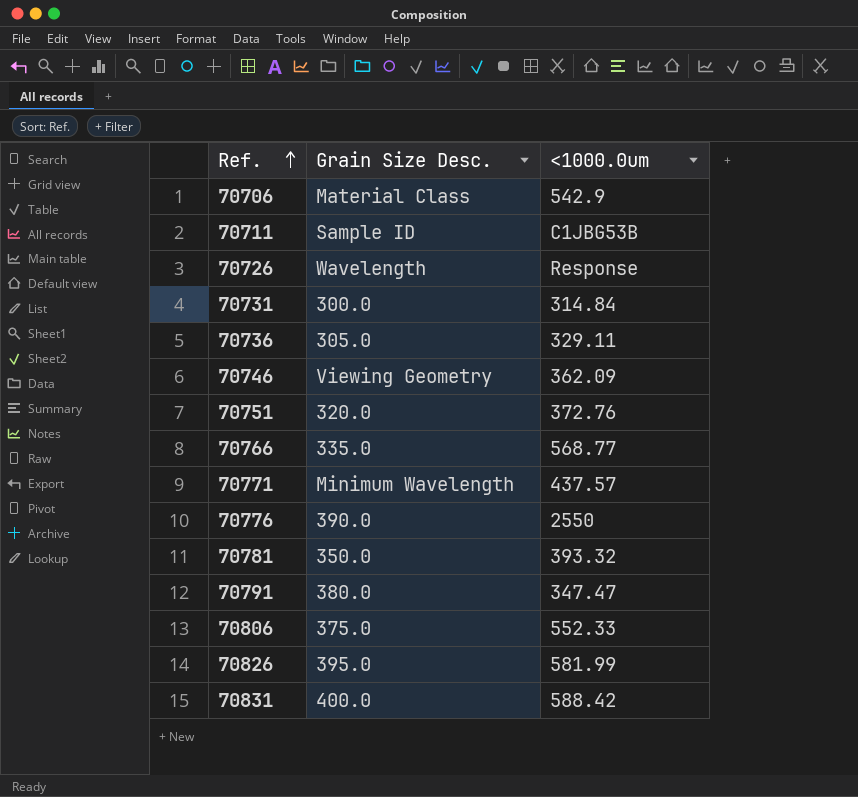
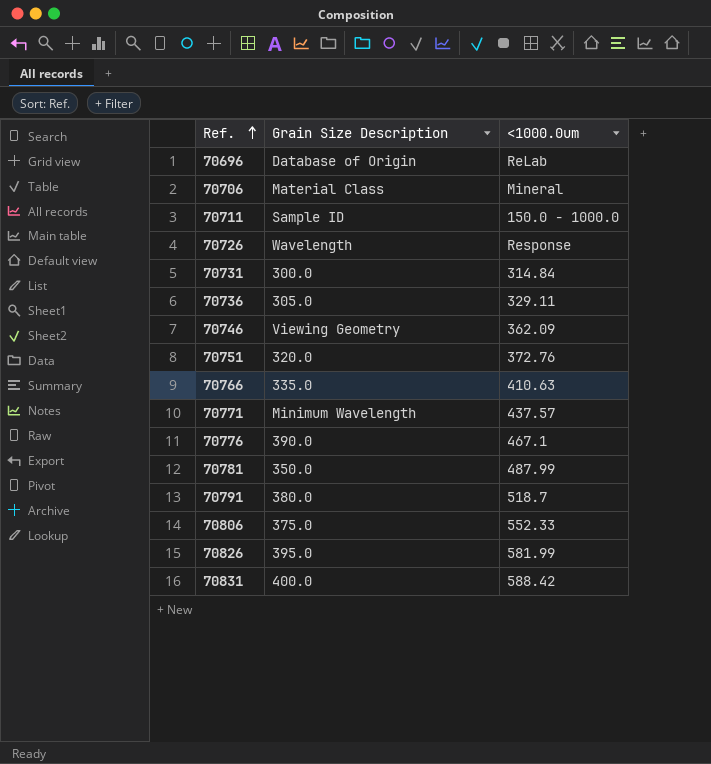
column name: Grain Size Desc. -> Grain Size Description
row 70696: none -> Database of Origin | ReLab
70706 | <1000.0um: 542.9 -> Mineral
70711 | <1000.0um: C1JBG53B -> 150.0 - 1000.0
70766 | <1000.0um: 568.77 -> 410.63
70776 | <1000.0um: 2550 -> 467.1
70781 | <1000.0um: 393.32 -> 487.99
70791 | <1000.0um: 347.47 -> 518.7

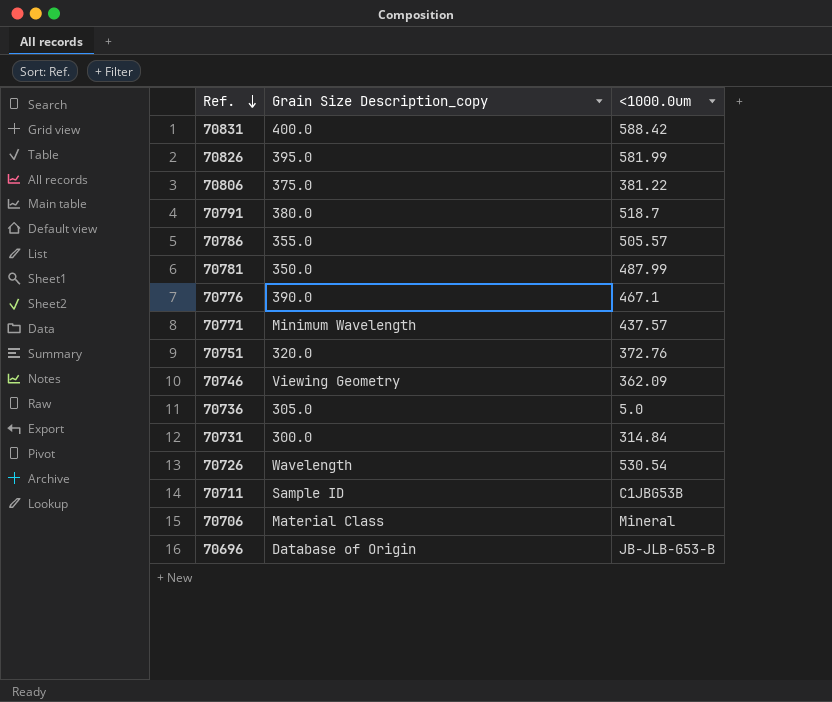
row order: Ref. ascending -> Ref. descending
column name: Grain Size Description -> Grain Size Description_copy
row 70766: 335.0 | 410.63 -> none
70806 | <1000.0um: 552.33 -> 381.22
row 70786: none -> 355.0 | 505.57
70736 | <1000.0um: 329.11 -> 5.0
70726 | <1000.0um: Response -> 530.54
70711 | <1000.0um: 150.0 - 1000.0 -> C1JBG53B
70696 | <1000.0um: ReLab -> JB-JLB-G53-B

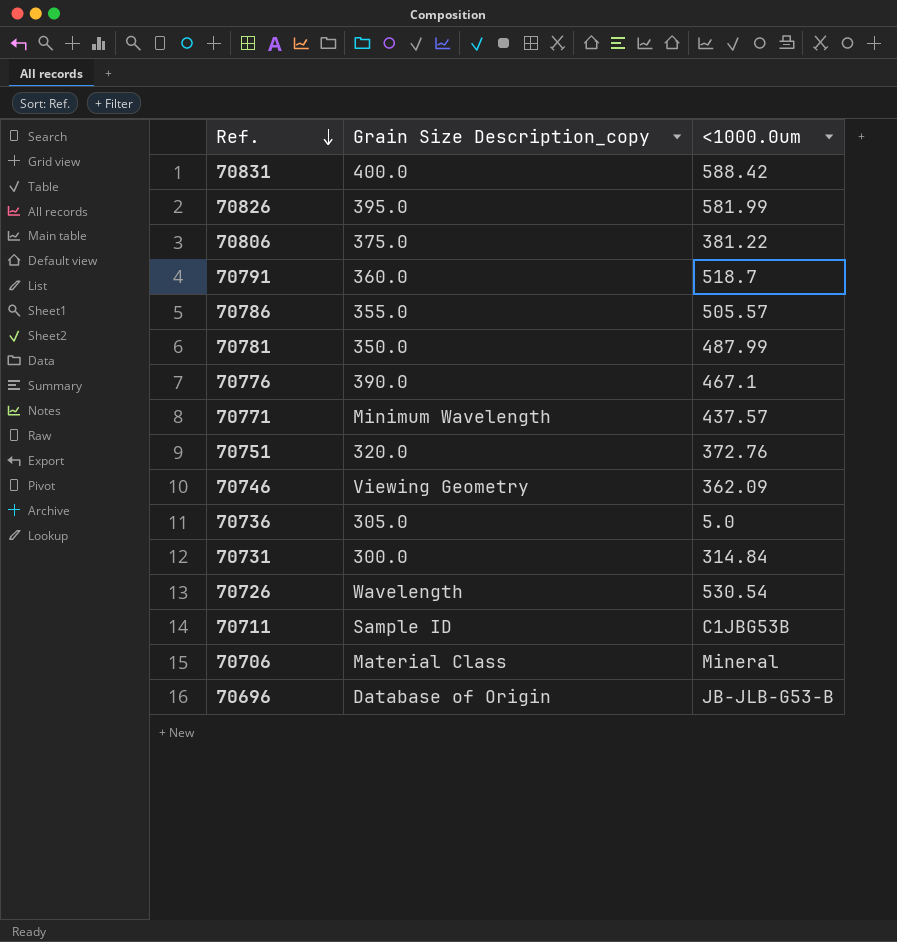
70791 | Grain Size Description_copy: 380.0 -> 360.0

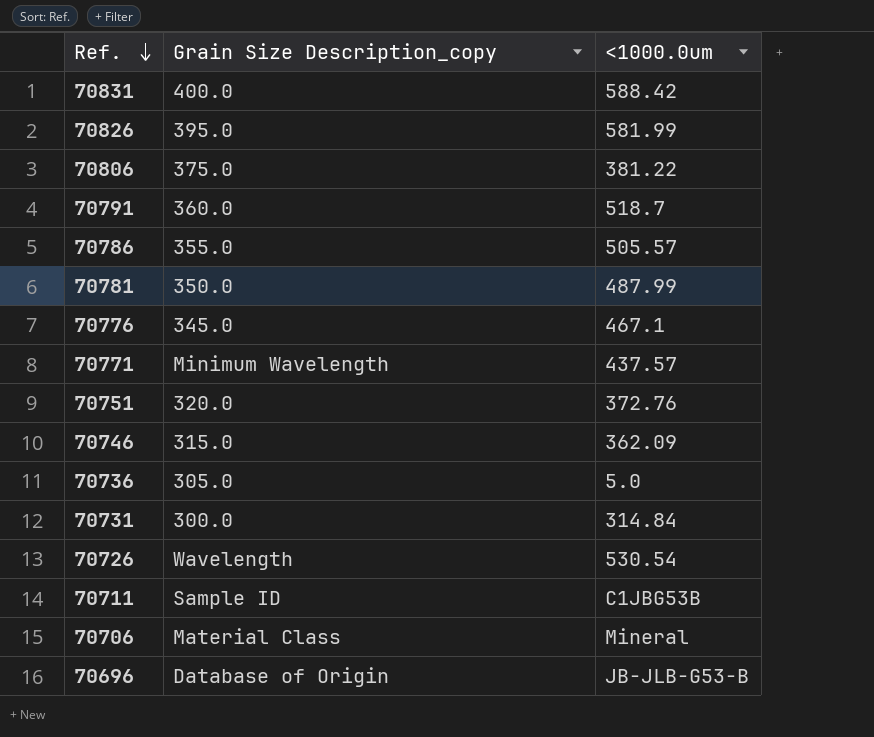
70776 | Grain Size Description_copy: 390.0 -> 345.0
70746 | Grain Size Description_copy: Viewing Geometry -> 315.0

